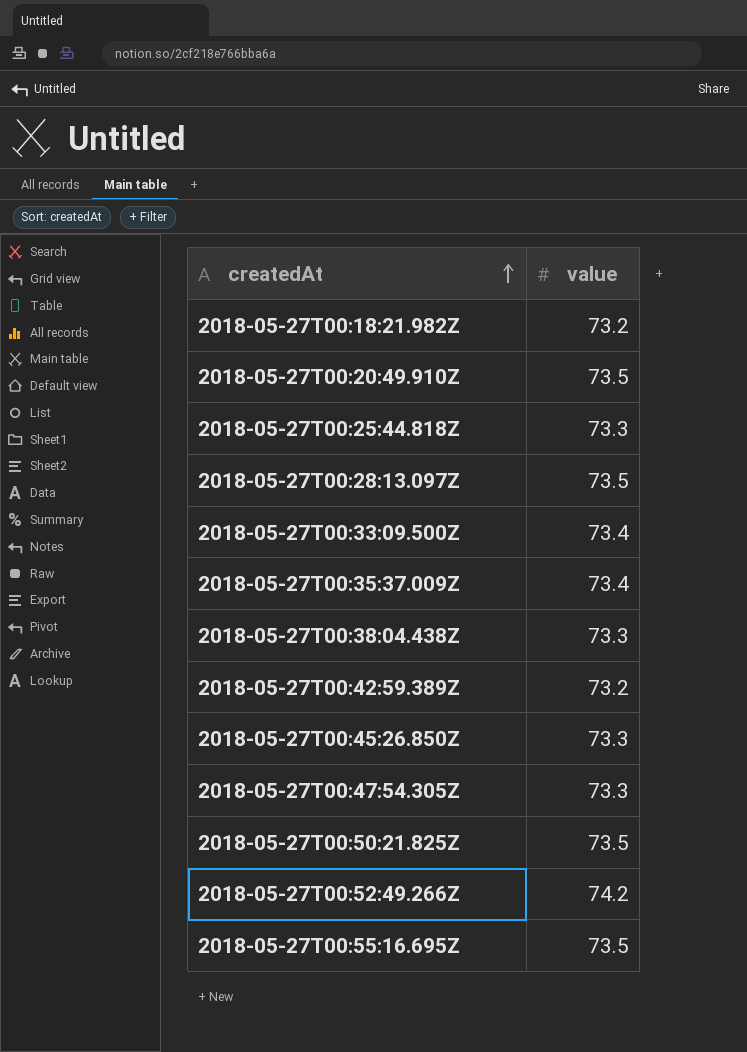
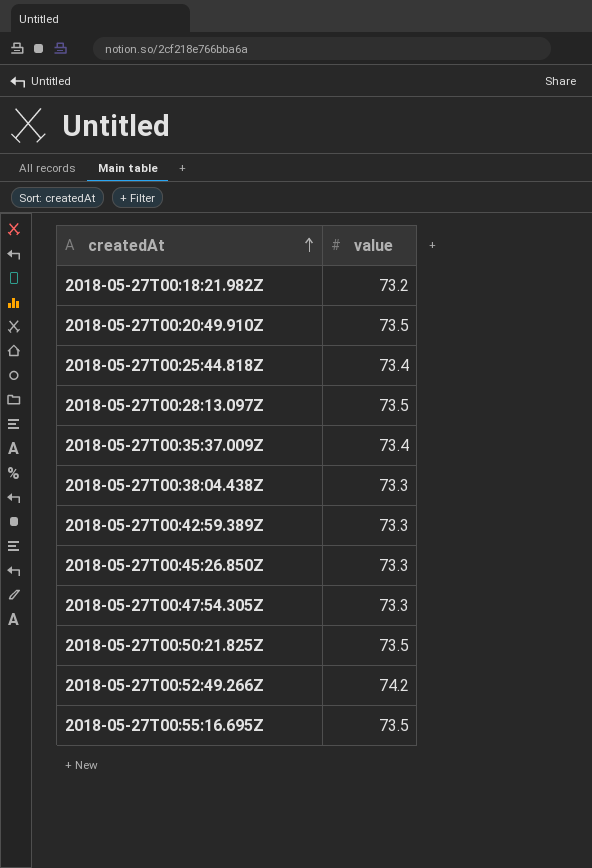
row 2018-05-27T00:33:09.500Z: 73.4 -> none
2018-05-27T00:25:44.818Z | value: 73.3 -> 73.4
2018-05-27T00:42:59.389Z | value: 73.2 -> 73.3

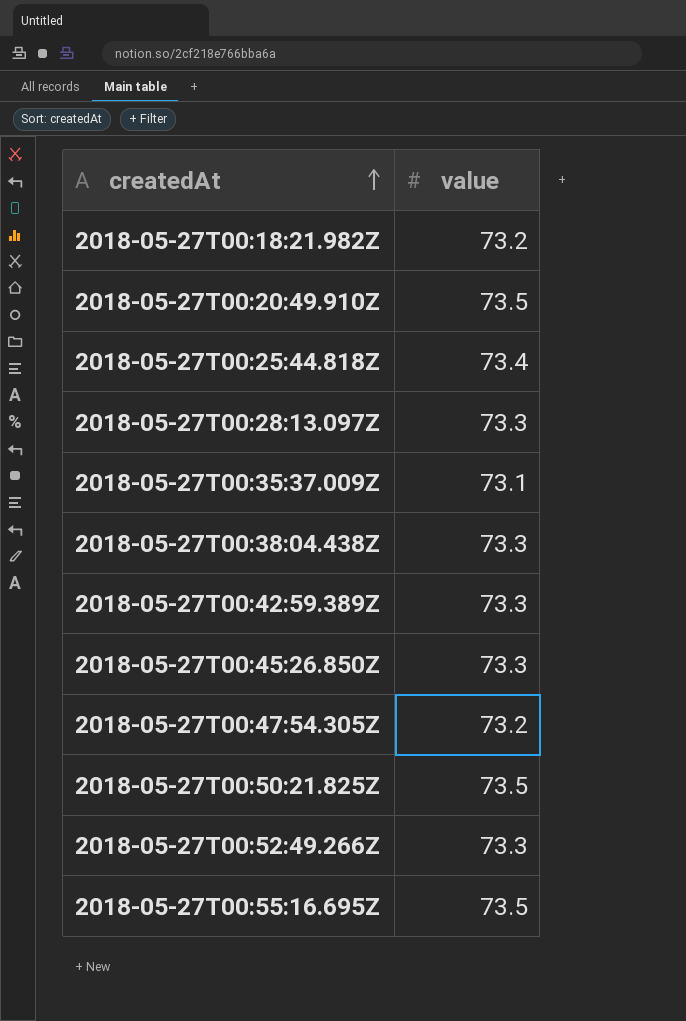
2018-05-27T00:28:13.097Z | value: 73.5 -> 73.3
2018-05-27T00:35:37.009Z | value: 73.4 -> 73.1
2018-05-27T00:47:54.305Z | value: 73.3 -> 73.2
2018-05-27T00:52:49.266Z | value: 74.2 -> 73.3

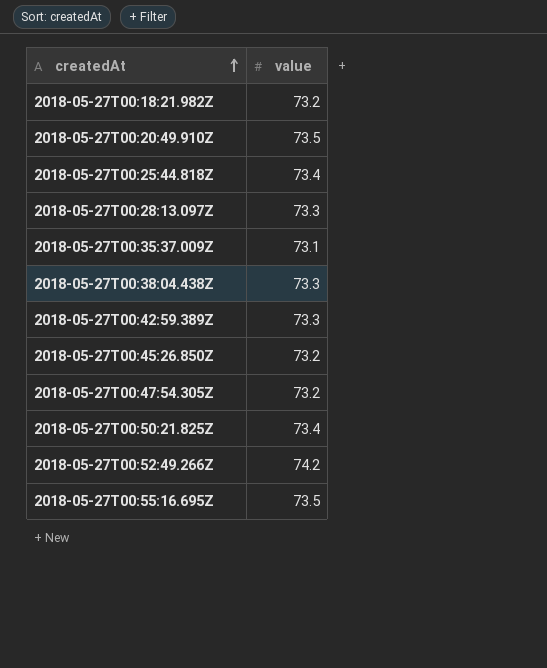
2018-05-27T00:45:26.850Z | value: 73.3 -> 73.2
2018-05-27T00:50:21.825Z | value: 73.5 -> 73.4
2018-05-27T00:52:49.266Z | value: 73.3 -> 74.2

